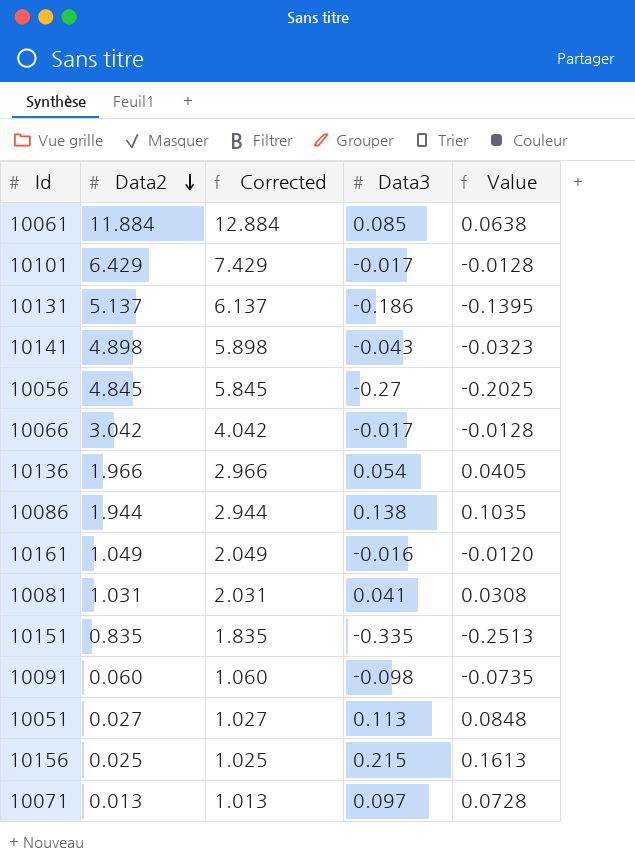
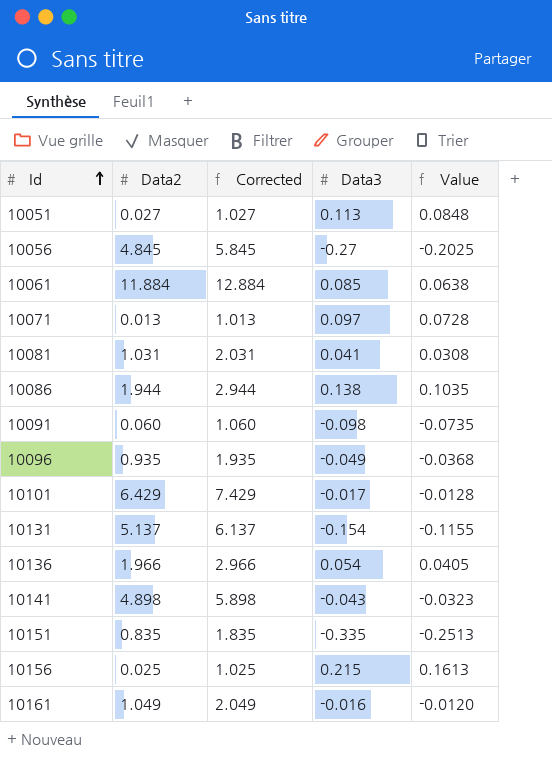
row order: Data2 descending -> Id ascending
row 10066: 3.042 | 4.042 | -0.017 | -0.0128 -> none
row 10096: none -> 0.935 | 1.935 | -0.049 | -0.0368
10131 | Data3: -0.186 -> -0.154
10131 | Value: -0.1395 -> -0.1155

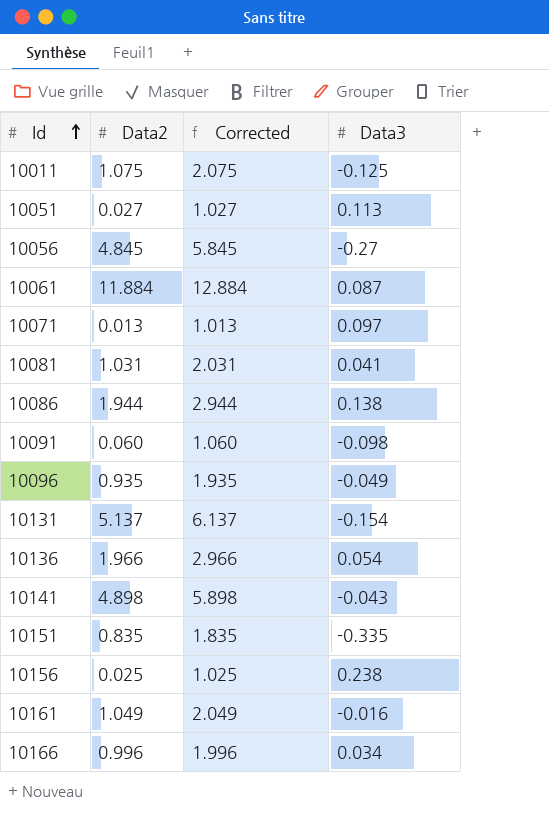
column Value | formula: [Data3] * 0.75 -> none
row 10101: 6.429 | 7.429 | -0.017 | -0.0128 -> none
row 10011: none -> 1.075 | 2.075 | -0.125
10061 | Data3: 0.085 -> 0.087
10156 | Data3: 0.215 -> 0.238
row 10166: none -> 0.996 | 1.996 | 0.034

